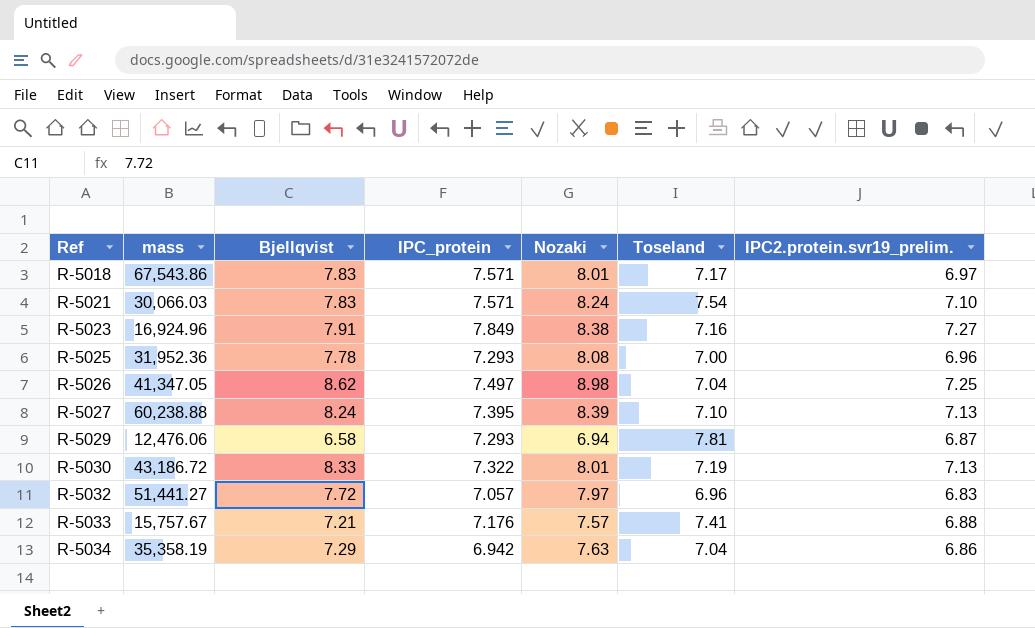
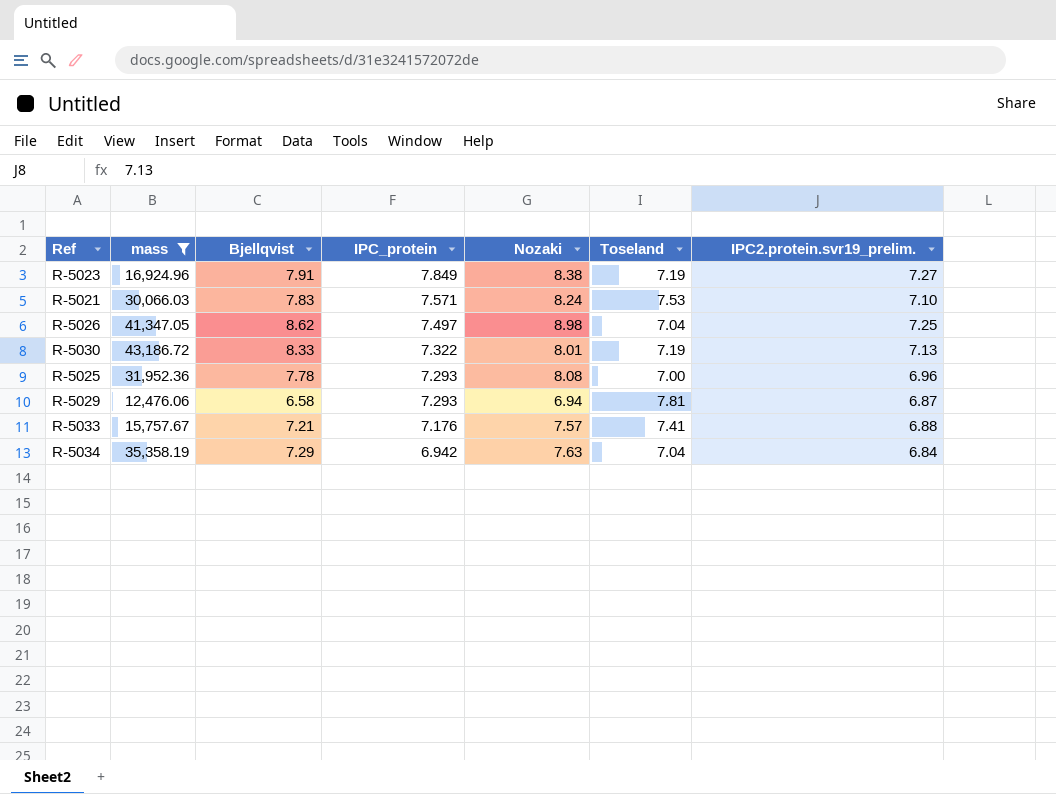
filter: none -> mass <= 43,186.72
row order: Ref ascending -> IPC_protein descending
R-5023 | Toseland: 7.16 -> 7.19
R-5021 | Toseland: 7.54 -> 7.53
R-5034 | IPC2.protein.svr19_prelim.: 6.86 -> 6.84

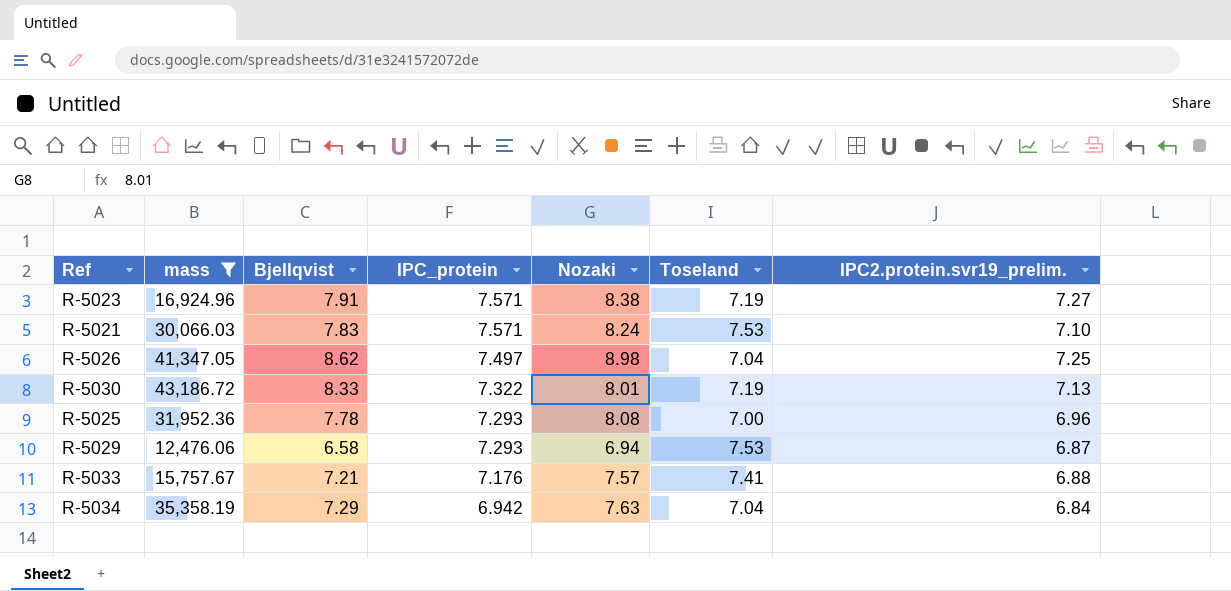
R-5023 | IPC_protein: 7.849 -> 7.571
R-5029 | Toseland: 7.81 -> 7.53

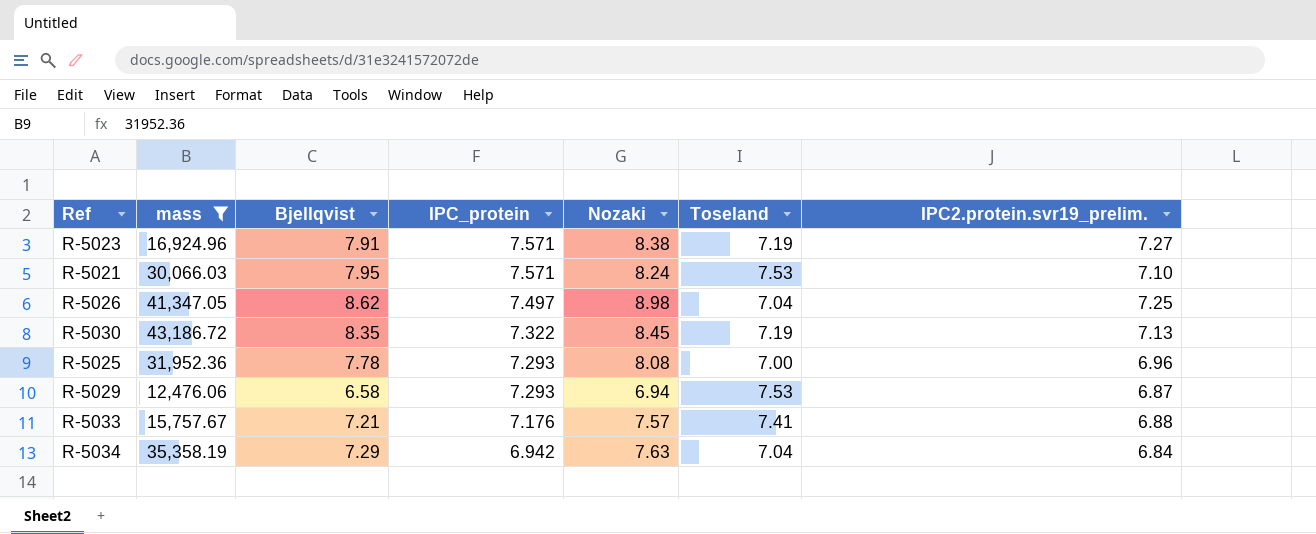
R-5021 | Bjellqvist: 7.83 -> 7.95
R-5030 | Bjellqvist: 8.33 -> 8.35
R-5030 | Nozaki: 8.01 -> 8.45

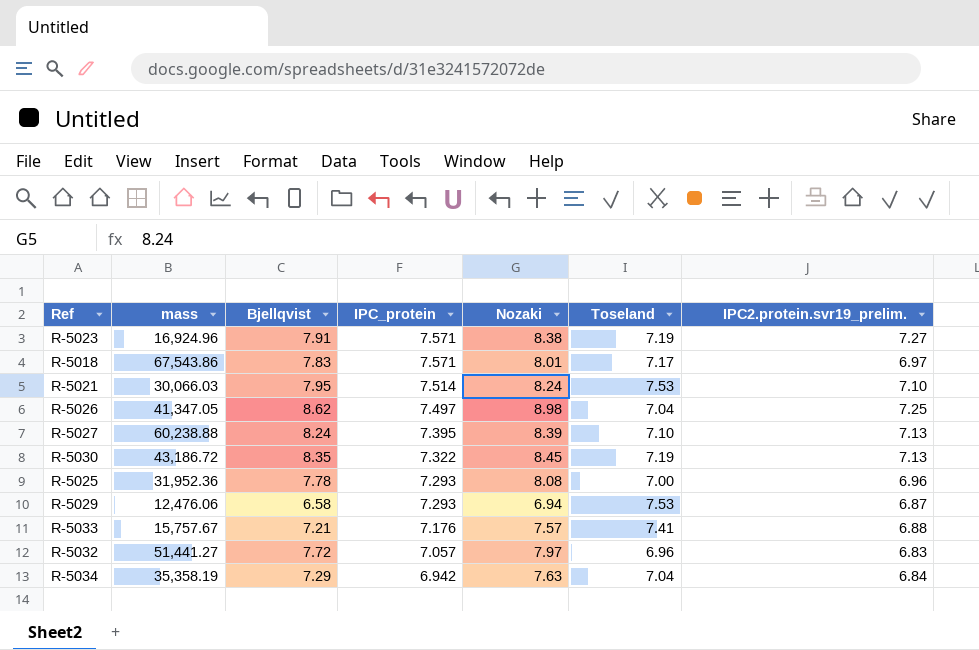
filter: mass <= 43,186.72 -> none
R-5021 | IPC_protein: 7.571 -> 7.514

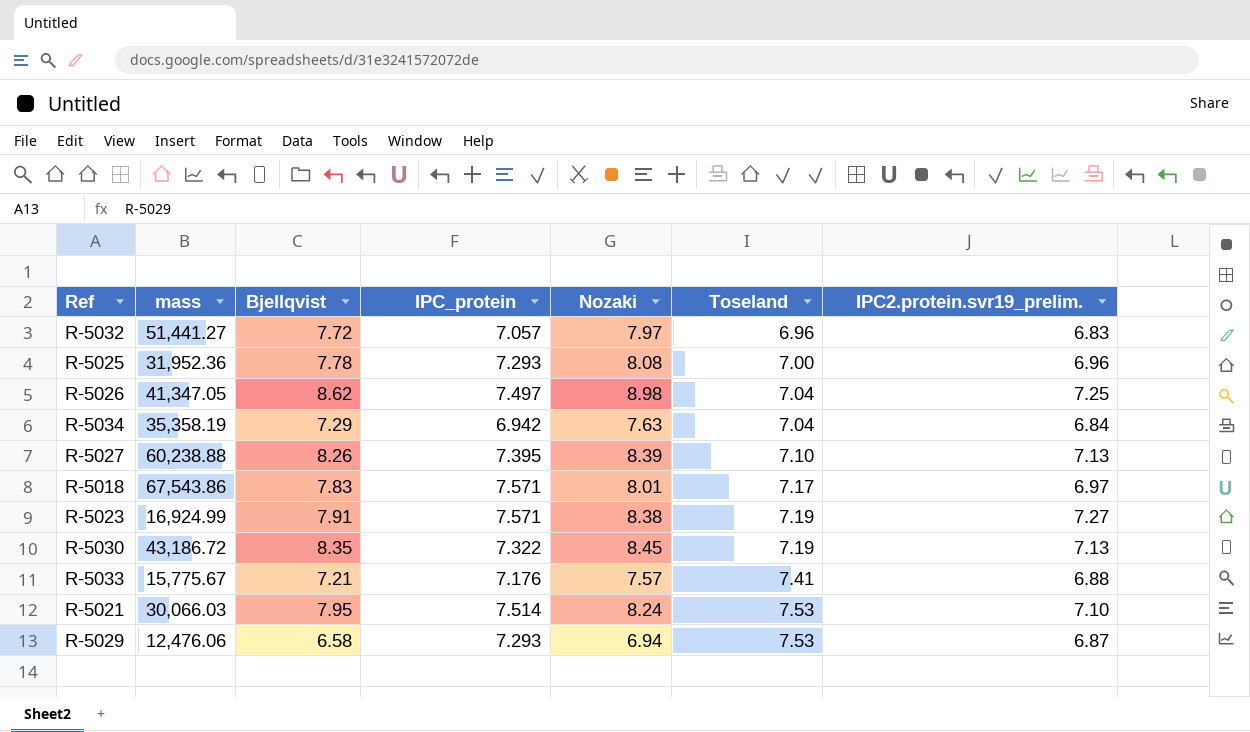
row order: IPC_protein descending -> Toseland ascending
R-5027 | Bjellqvist: 8.24 -> 8.26
R-5023 | mass: 16,924.96 -> 16,924.99
R-5033 | mass: 15,757.67 -> 15,775.67

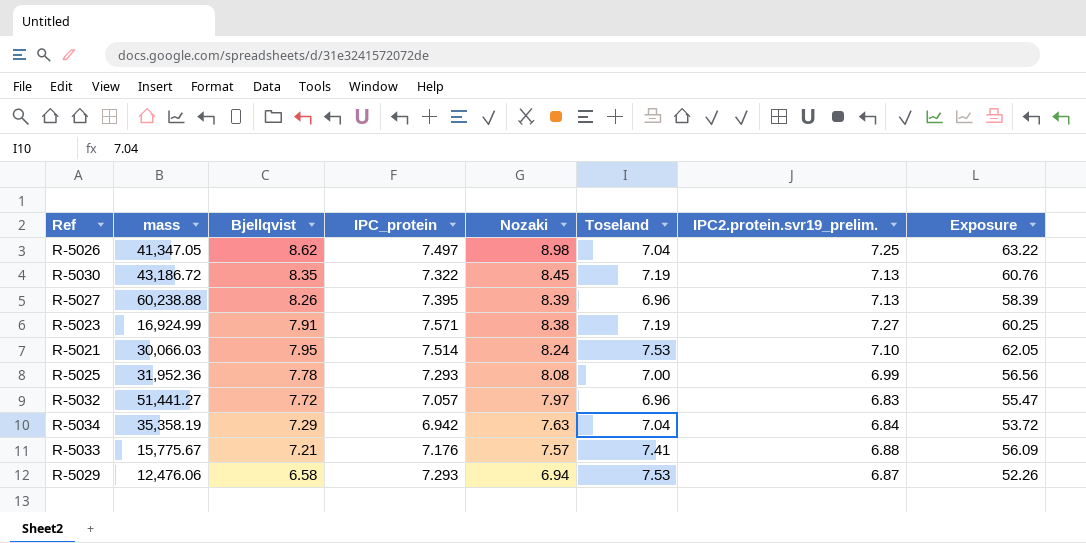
row order: Toseland ascending -> Nozaki descending
column Exposure | formula: none -> [Nozaki] * [Toseland]
row R-5018: 67,543.86 | 7.83 | 7.571 | 8.01 | 7.17 | 6.97 -> none
R-5027 | Toseland: 7.10 -> 6.96
R-5025 | IPC2.protein.svr19_prelim.: 6.96 -> 6.99

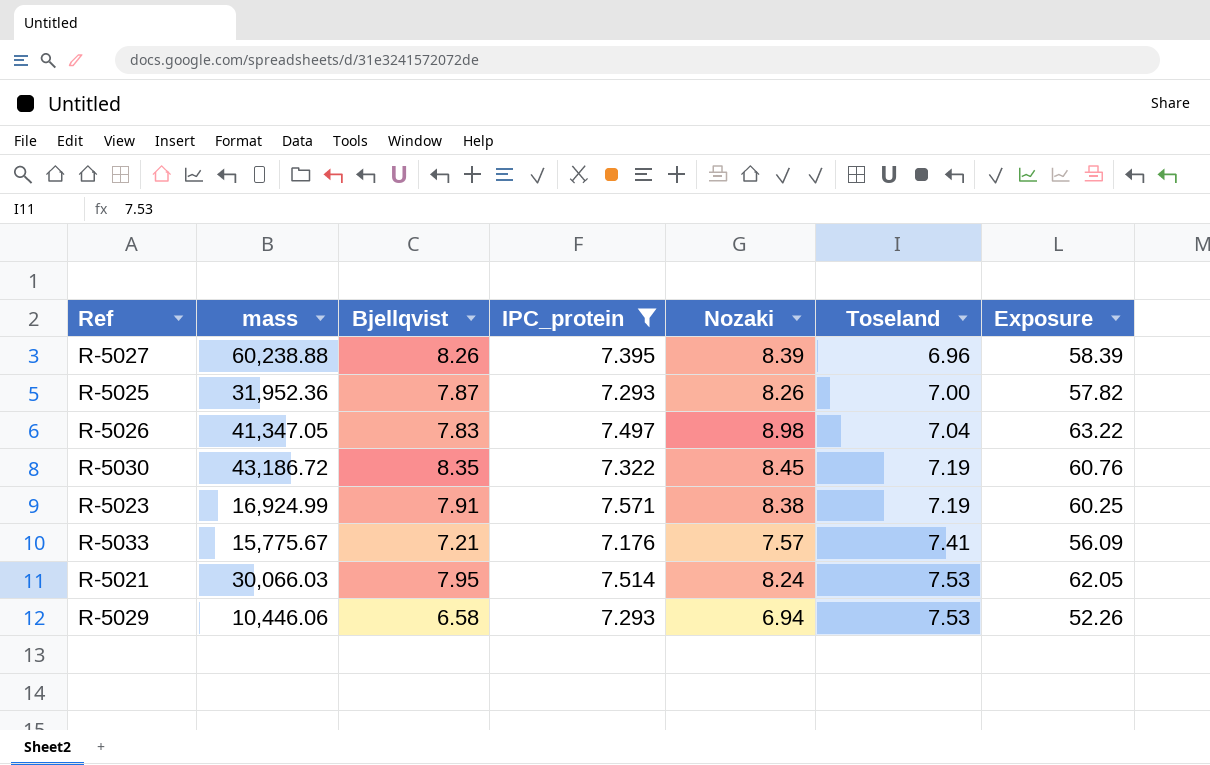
filter: none -> IPC_protein >= 7.176
row order: Nozaki descending -> Toseland ascending
column IPC2.protein.svr19_prelim. | position: 7 -> none
R-5025 | Bjellqvist: 7.78 -> 7.87
R-5025 | Nozaki: 8.08 -> 8.26
R-5025 | Exposure: 56.56 -> 57.82
R-5026 | Bjellqvist: 8.62 -> 7.83
R-5029 | mass: 12,476.06 -> 10,446.06

